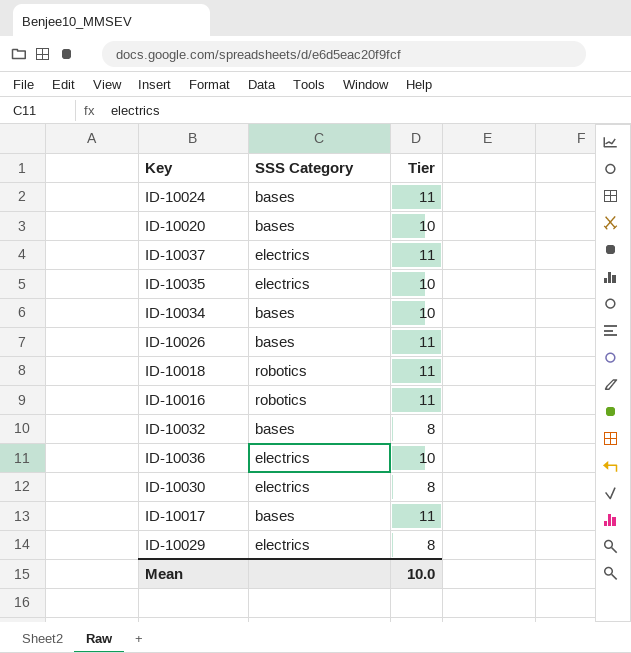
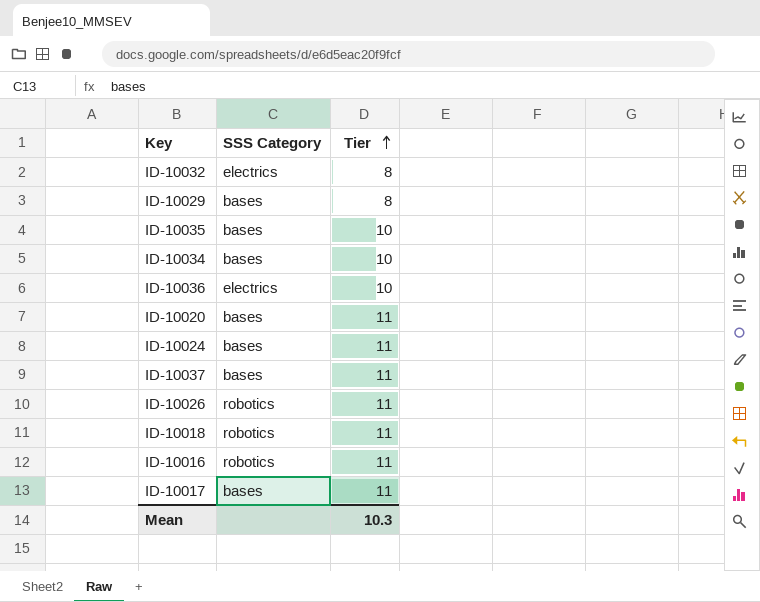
row order: none -> Tier ascending
row ID-10030: electrics | 8 -> none
ID-10032 | SSS Category: bases -> electrics
ID-10029 | SSS Category: electrics -> bases
ID-10035 | SSS Category: electrics -> bases
ID-10020 | Tier: 10 -> 11
ID-10037 | SSS Category: electrics -> bases
ID-10026 | SSS Category: bases -> robotics
Mean | Tier: 10.0 -> 10.3

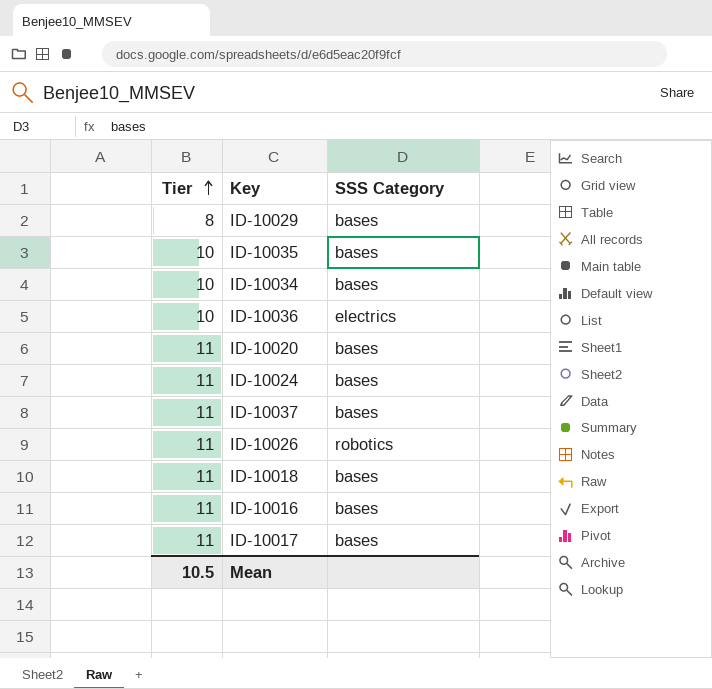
column Tier | position: 3 -> 1
row ID-10032: electrics | 8 -> none
ID-10018 | SSS Category: robotics -> bases
ID-10016 | SSS Category: robotics -> bases
Mean | Tier: 10.3 -> 10.5

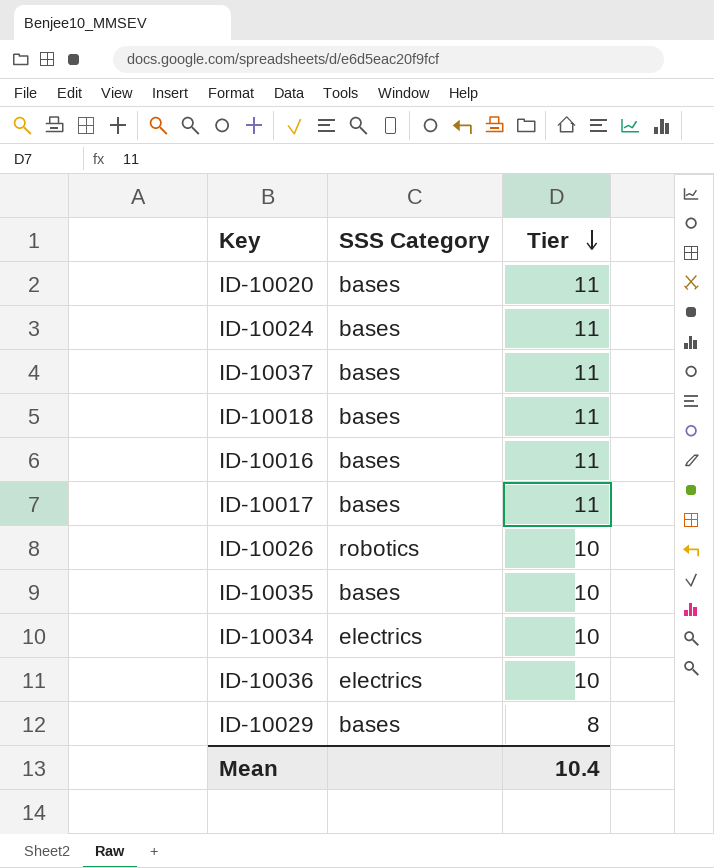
row order: Tier ascending -> Tier descending
column Tier | position: 1 -> 3
ID-10026 | Tier: 11 -> 10
ID-10034 | SSS Category: bases -> electrics
Mean | Tier: 10.5 -> 10.4

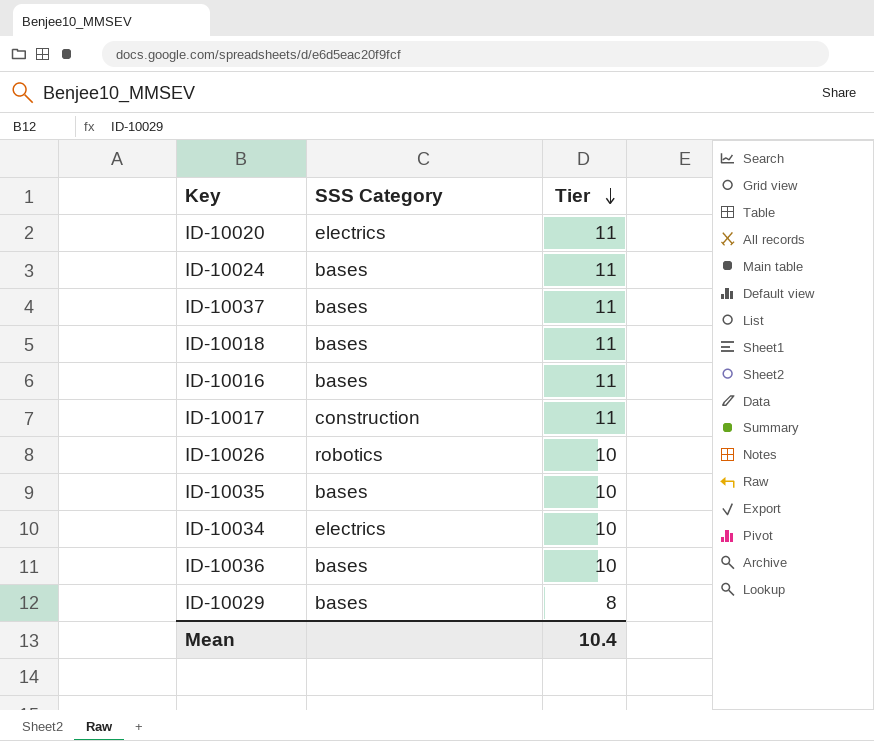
ID-10020 | SSS Category: bases -> electrics
ID-10017 | SSS Category: bases -> construction
ID-10036 | SSS Category: electrics -> bases

